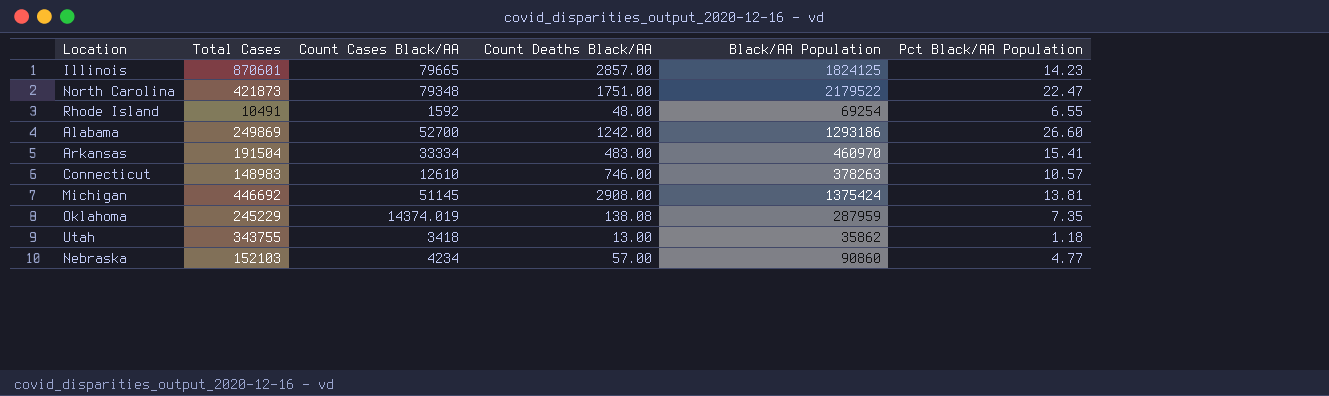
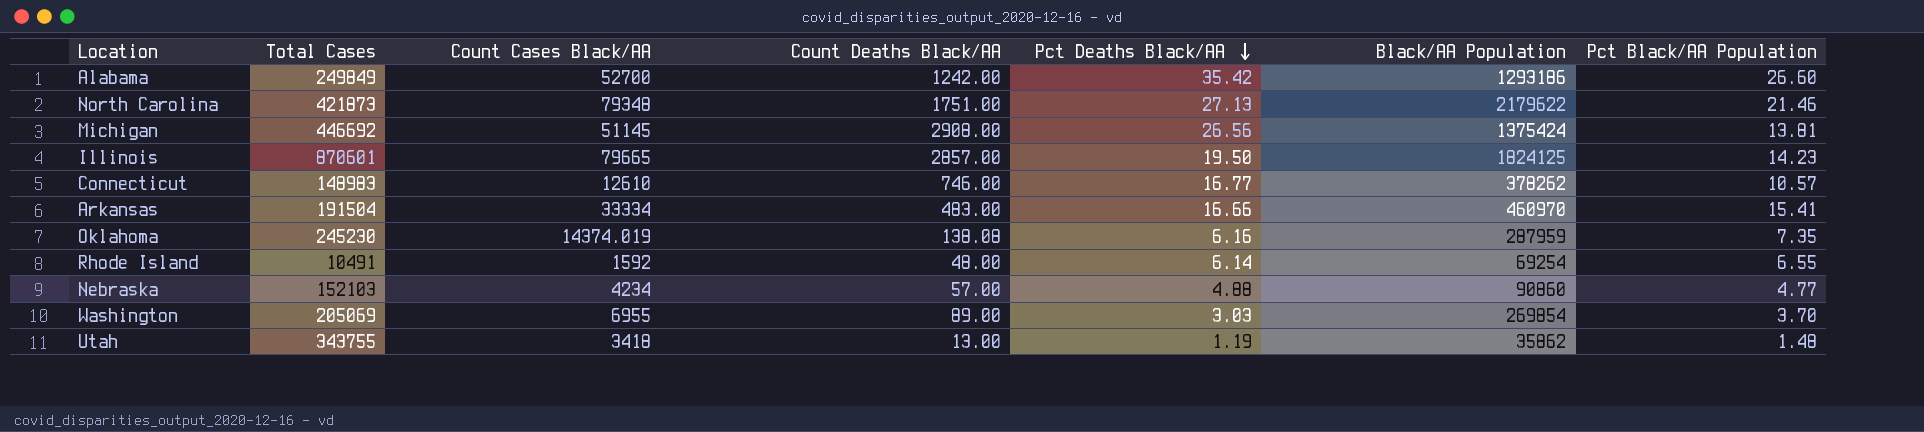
row order: none -> Pct Deaths Black/AA descending
column Pct Deaths Black/AA | position: none -> 5
Alabama | Total Cases: 249869 -> 249849
North Carolina | Black/AA Population: 2179522 -> 2179622
North Carolina | Pct Black/AA Population: 22.47 -> 21.46
Connecticut | Black/AA Population: 378263 -> 378262
Oklahoma | Total Cases: 245229 -> 245230
row Washington: none -> 205069 | 6955 | 89.00 | 3.03 | 269854 | 3.70
Utah | Pct Black/AA Population: 1.18 -> 1.48

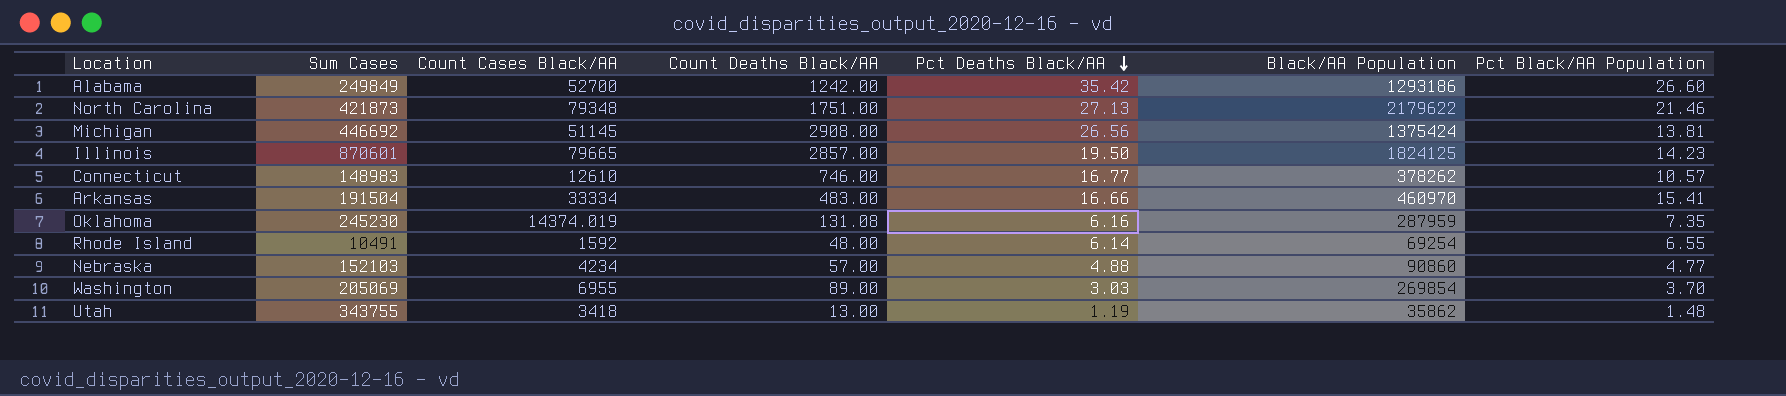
column name: Total Cases -> Sum Cases
Oklahoma | Count Deaths Black/AA: 138.08 -> 131.08

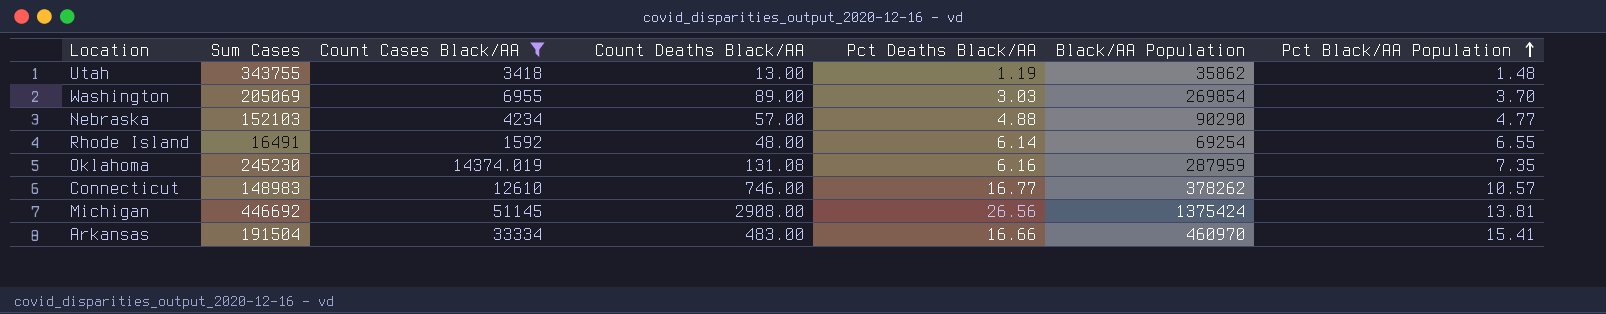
filter: none -> Count Cases Black/AA <= 51145
row order: Pct Deaths Black/AA descending -> Pct Black/AA Population ascending
Nebraska | Black/AA Population: 90860 -> 90290
Rhode Island | Sum Cases: 10491 -> 16491

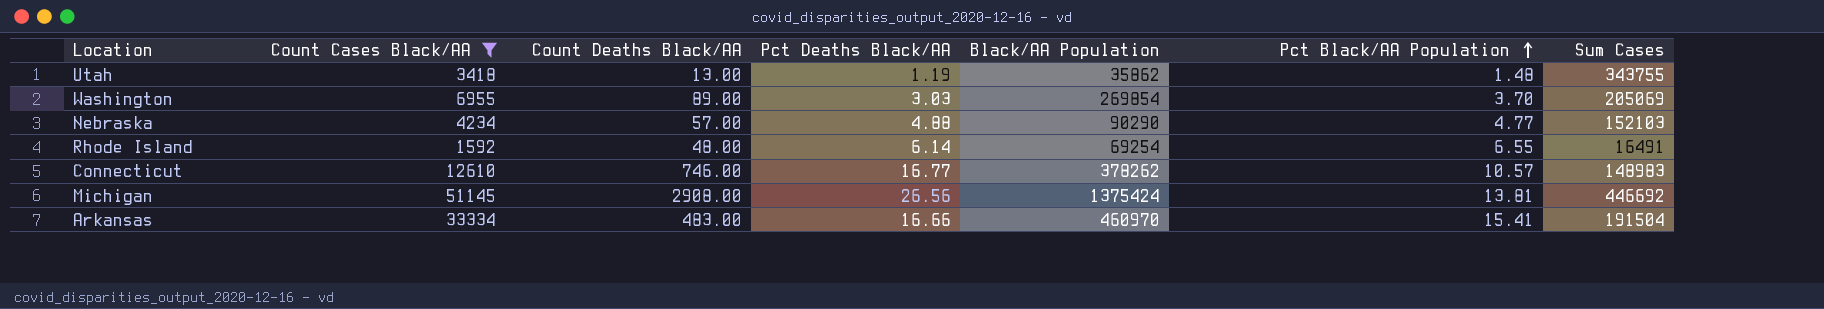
column Sum Cases | position: 2 -> 7
row Oklahoma: 245230 | 14374.019 | 131.08 | 6.16 | 287959 | 7.35 -> none

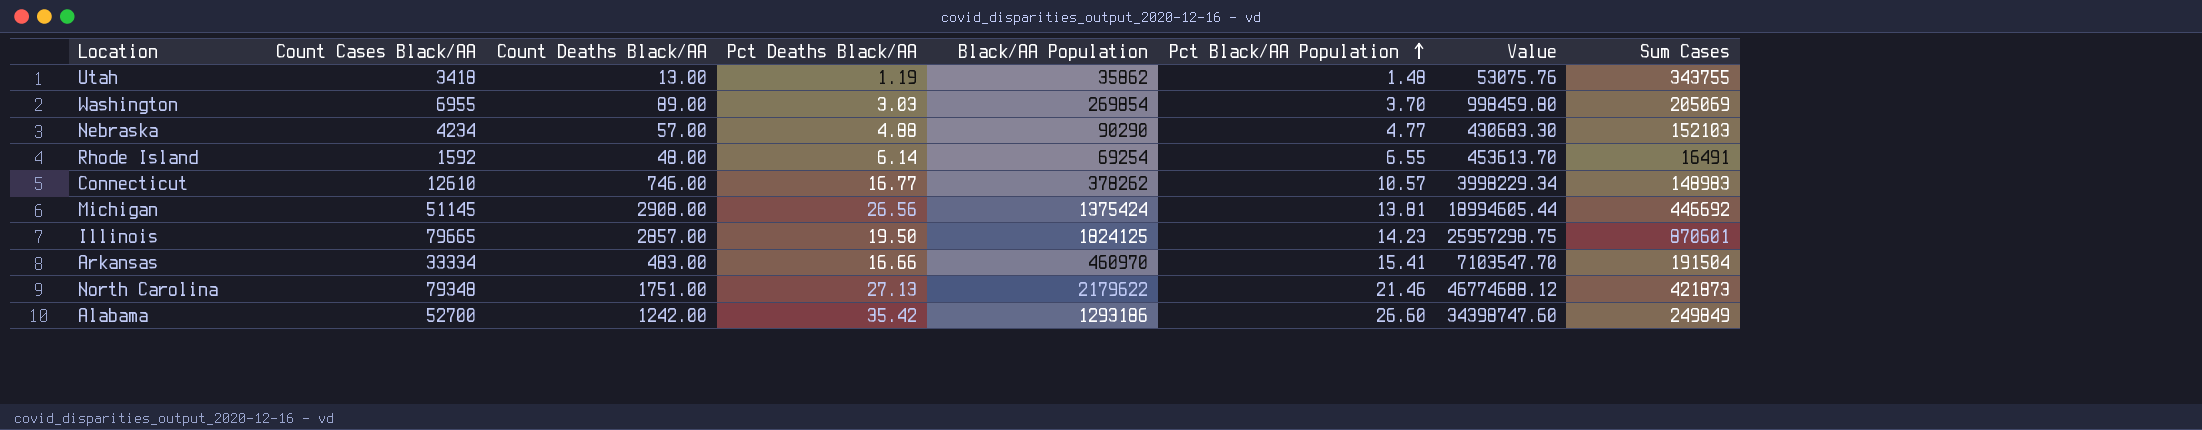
filter: Count Cases Black/AA <= 51145 -> none
column Value | formula: none -> [Black/AA Population] * [Pct Black/AA Population]

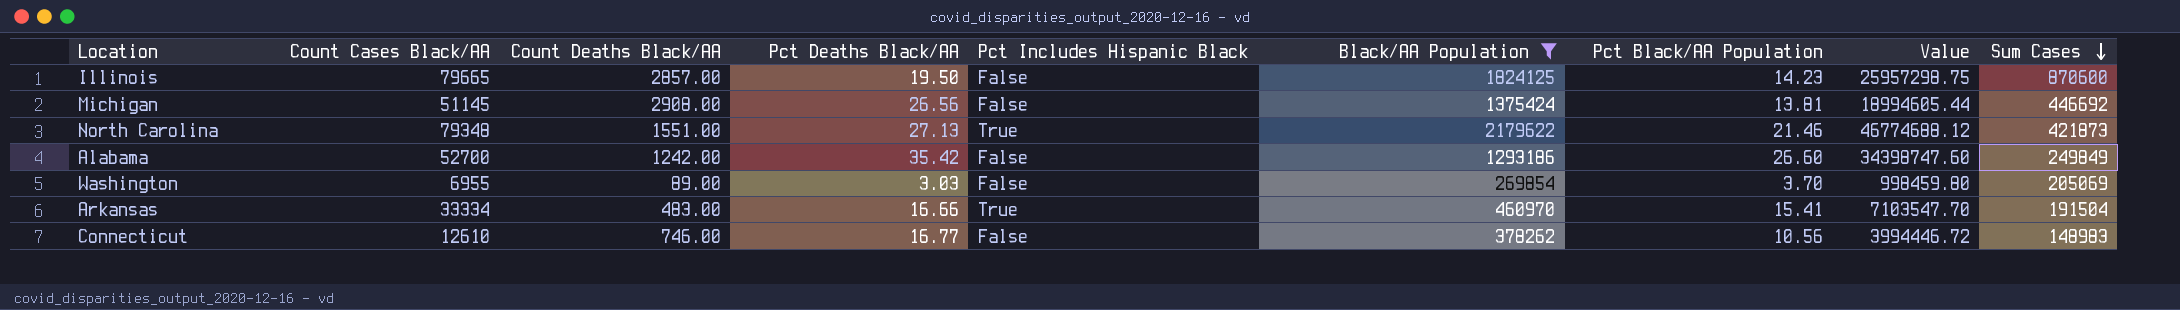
filter: none -> Black/AA Population >= 269854
row order: Pct Black/AA Population ascending -> Sum Cases descending
column Pct Includes Hispanic Black | position: none -> 5
Illinois | Sum Cases: 870601 -> 870600
North Carolina | Count Deaths Black/AA: 1751.00 -> 1551.00
Connecticut | Pct Black/AA Population: 10.57 -> 10.56
Connecticut | Value: 3998229.34 -> 3994446.72

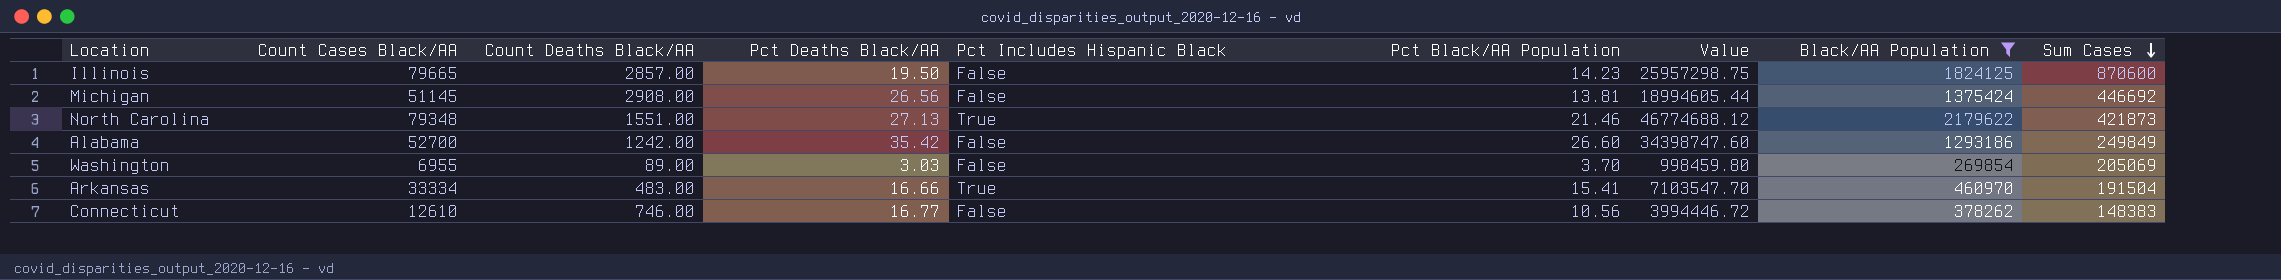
column Black/AA Population | position: 6 -> 8
Connecticut | Sum Cases: 148983 -> 148383

